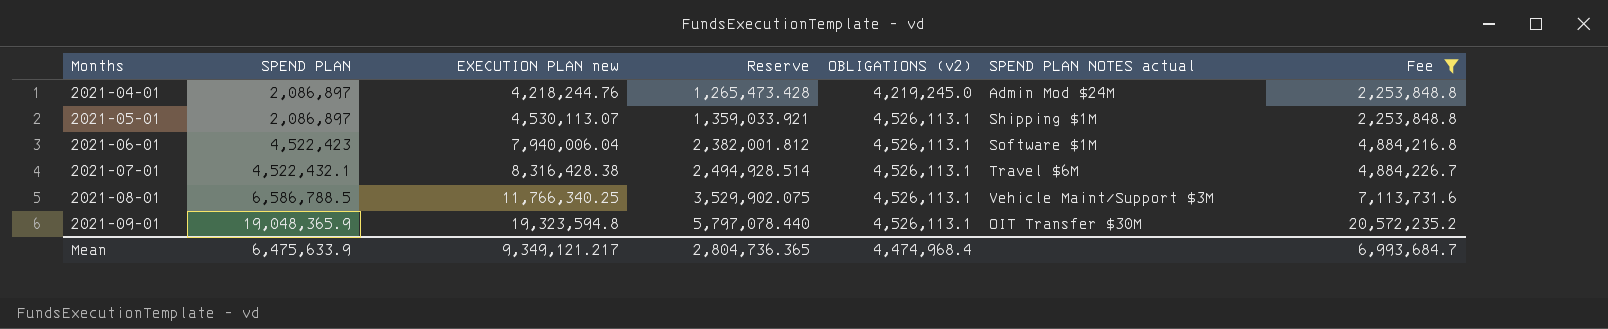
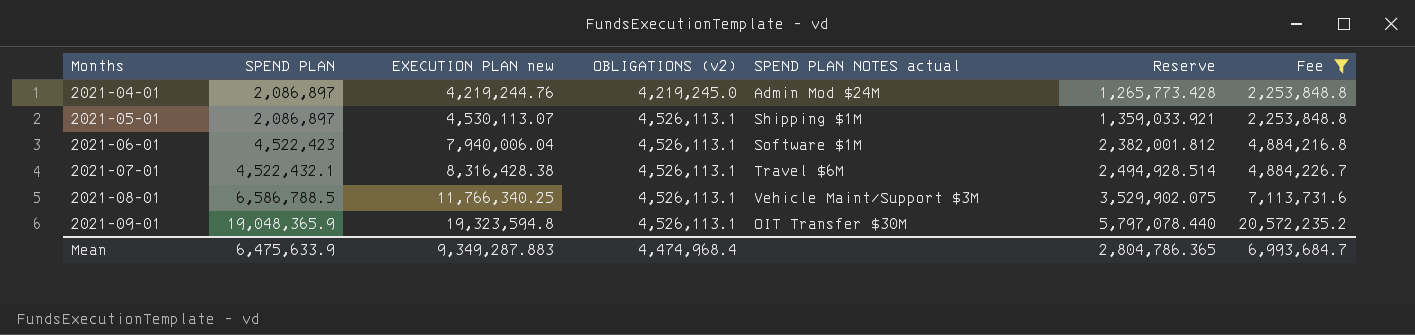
column Reserve | position: 4 -> 6
2021-04-01 | EXECUTION PLAN new: 4,218,244.76 -> 4,219,244.76
2021-04-01 | Reserve: 1,265,473.428 -> 1,265,773.428
Mean | EXECUTION PLAN new: 9,349,121.217 -> 9,349,287.883
Mean | Reserve: 2,804,736.365 -> 2,804,786.365

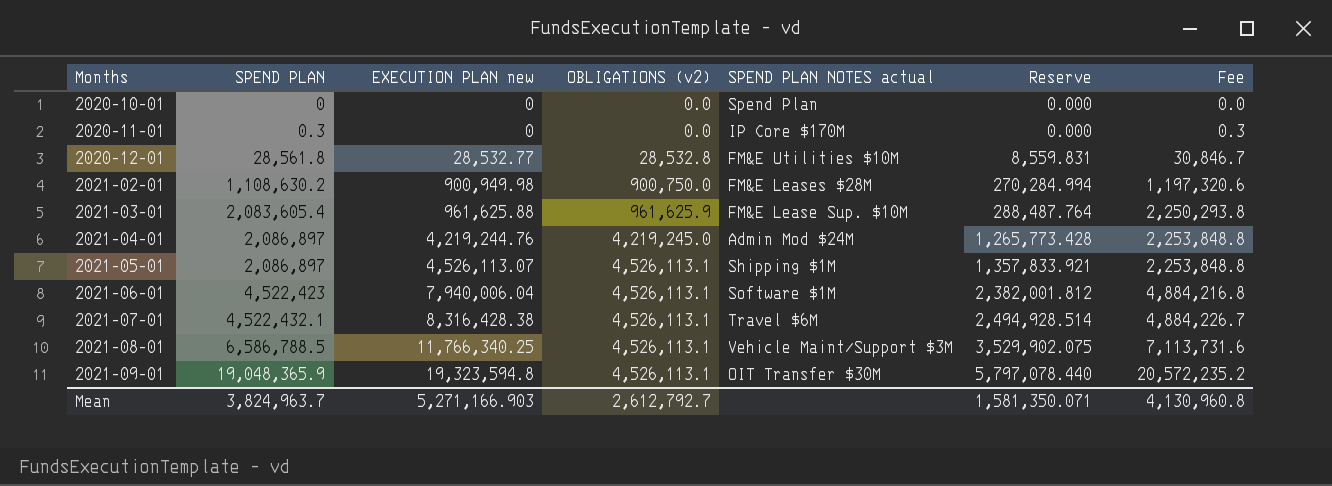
filter: Fee >= 2,253,848.8 -> none
2021-05-01 | EXECUTION PLAN new: 4,530,113.07 -> 4,526,113.07
2021-05-01 | Reserve: 1,359,033.921 -> 1,357,833.921
Mean | SPEND PLAN: 6,475,633.9 -> 3,824,963.7
Mean | EXECUTION PLAN new: 9,349,287.883 -> 5,271,166.903
Mean | OBLIGATIONS (v2): 4,474,968.4 -> 2,612,792.7
Mean | Reserve: 2,804,786.365 -> 1,581,350.071
Mean | Fee: 6,993,684.7 -> 4,130,960.8

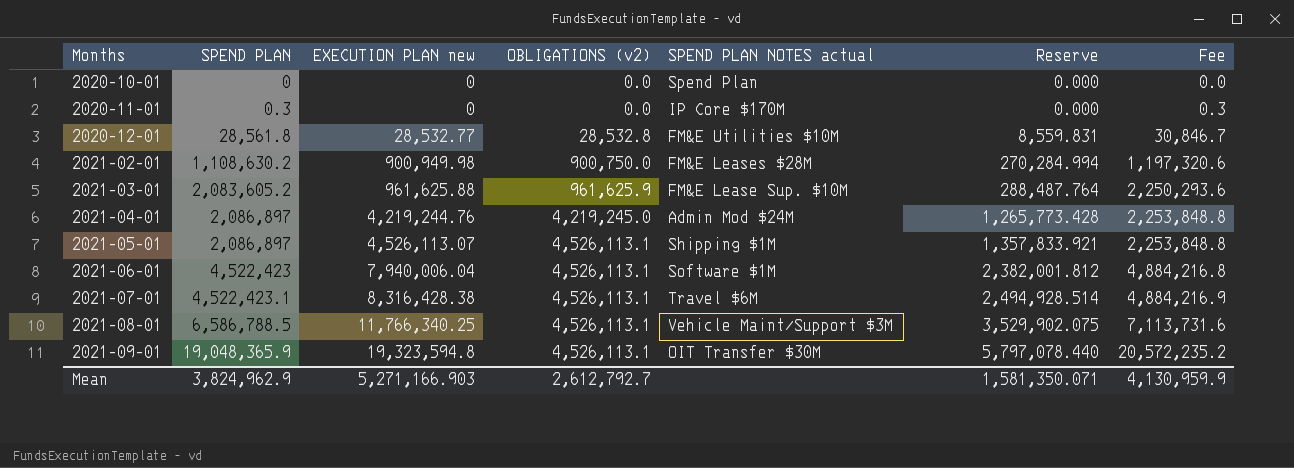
2021-03-01 | SPEND PLAN: 2,083,605.4 -> 2,083,605.2
2021-03-01 | Fee: 2,250,293.8 -> 2,250,293.6
2021-07-01 | SPEND PLAN: 4,522,432.1 -> 4,522,423.1
2021-07-01 | Fee: 4,884,226.7 -> 4,884,216.9
Mean | SPEND PLAN: 3,824,963.7 -> 3,824,962.9
Mean | Fee: 4,130,960.8 -> 4,130,959.9

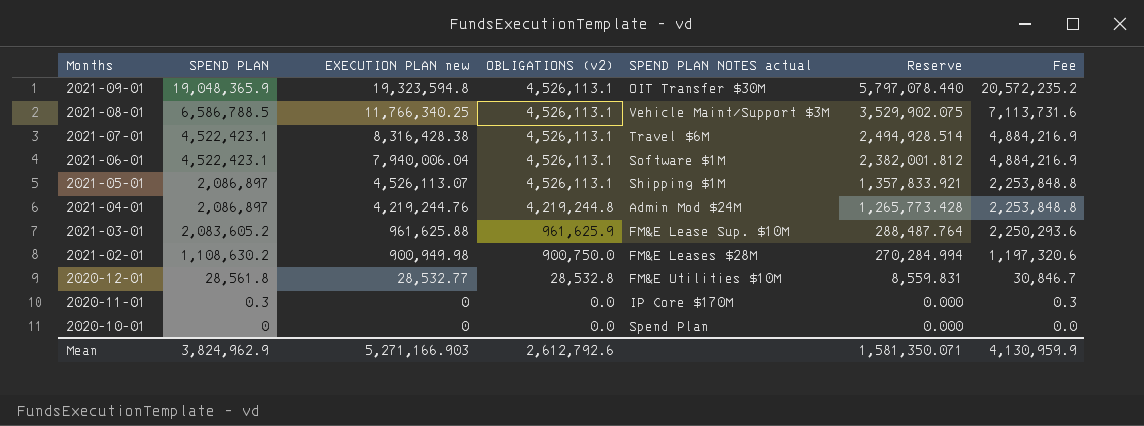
row order: Months ascending -> Months descending
2021-06-01 | SPEND PLAN: 4,522,423 -> 4,522,423.1
2021-06-01 | Fee: 4,884,216.8 -> 4,884,216.9
2021-04-01 | OBLIGATIONS (v2): 4,219,245.0 -> 4,219,244.8
Mean | OBLIGATIONS (v2): 2,612,792.7 -> 2,612,792.6

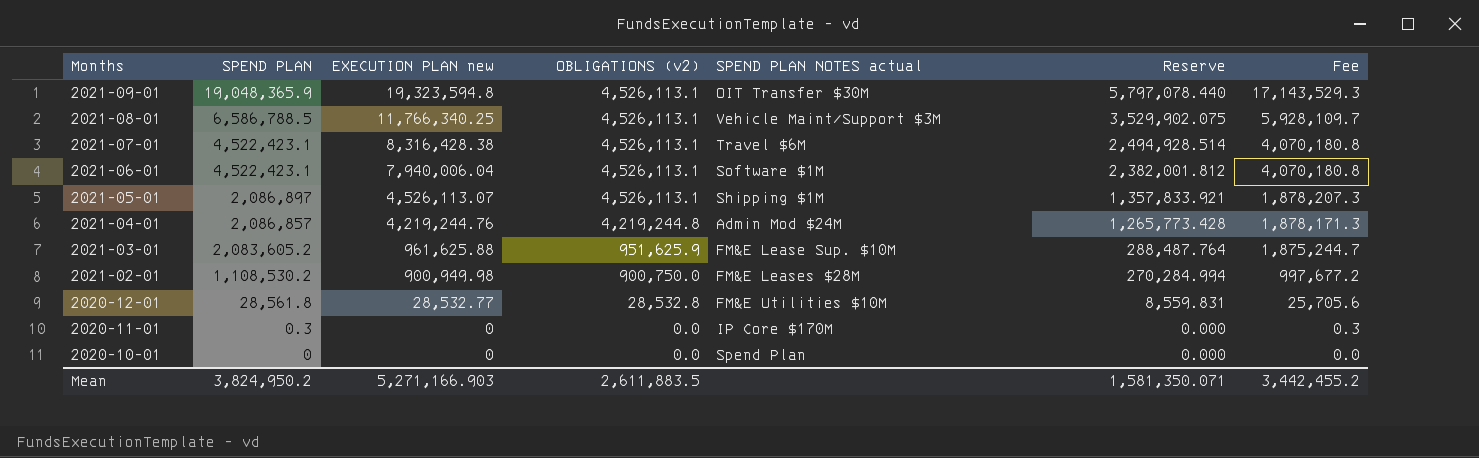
column Fee | formula: [SPEND PLAN] * 1.08 -> [SPEND PLAN] * 0.9
2021-04-01 | SPEND PLAN: 2,086,897 -> 2,086,857
2021-03-01 | OBLIGATIONS (v2): 961,625.9 -> 951,625.9
2021-02-01 | SPEND PLAN: 1,108,630.2 -> 1,108,530.2
Mean | SPEND PLAN: 3,824,962.9 -> 3,824,950.2
Mean | OBLIGATIONS (v2): 2,612,792.6 -> 2,611,883.5
Mean | Fee: 4,130,959.9 -> 3,442,455.2

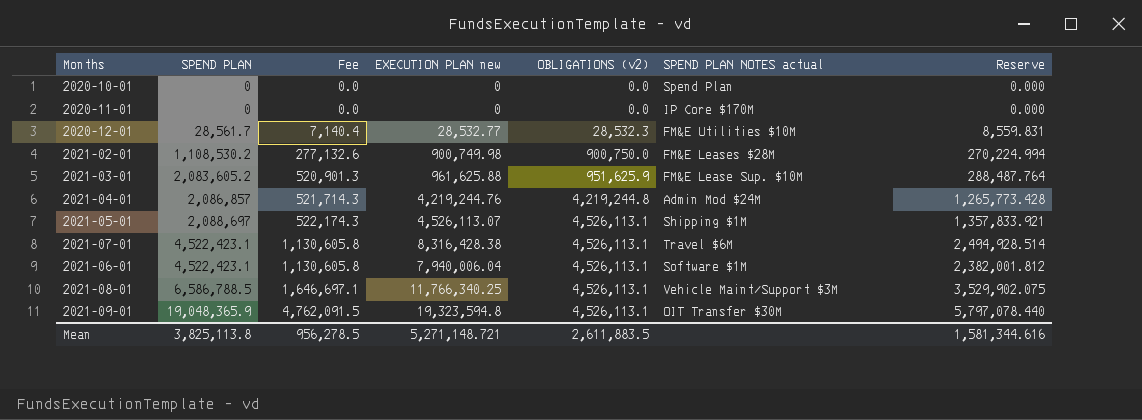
row order: Months descending -> SPEND PLAN ascending
column Fee | formula: [SPEND PLAN] * 0.9 -> [SPEND PLAN] * 0.25
column Fee | position: 7 -> 3
2020-11-01 | SPEND PLAN: 0.3 -> 0
2020-12-01 | SPEND PLAN: 28,561.8 -> 28,561.7
2020-12-01 | OBLIGATIONS (v2): 28,532.8 -> 28,532.3
2021-02-01 | EXECUTION PLAN new: 900,949.98 -> 900,749.98
2021-02-01 | Reserve: 270,284.994 -> 270,224.994
2021-05-01 | SPEND PLAN: 2,086,897 -> 2,088,697
Mean | SPEND PLAN: 3,824,950.2 -> 3,825,113.8
Mean | Fee: 3,442,455.2 -> 956,278.5
Mean | EXECUTION PLAN new: 5,271,166.903 -> 5,271,148.721
Mean | Reserve: 1,581,350.071 -> 1,581,344.616

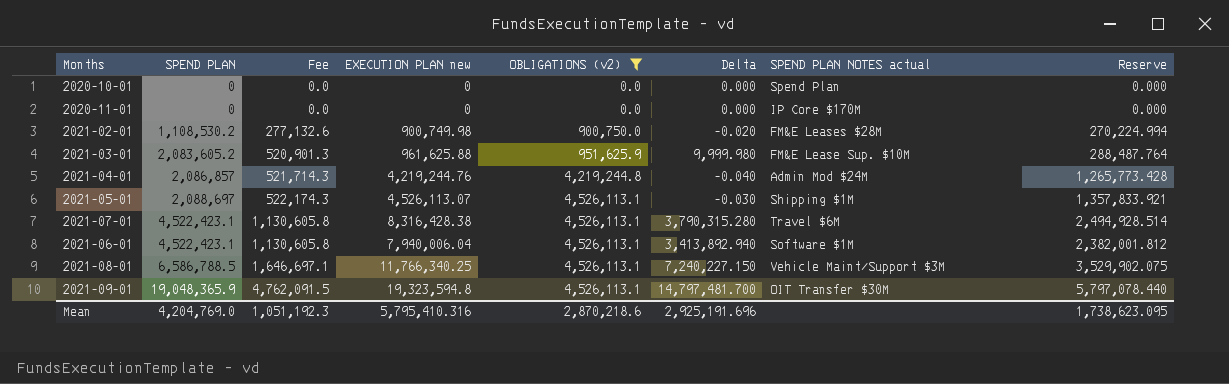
filter: none -> OBLIGATIONS (v2) != 28,532.3
column Delta | formula: none -> [EXECUTION PLAN new] - [OBLIGATIONS (v2)]
Mean | SPEND PLAN: 3,825,113.8 -> 4,204,769.0
Mean | Fee: 956,278.5 -> 1,051,192.3
Mean | EXECUTION PLAN new: 5,271,148.721 -> 5,795,410.316
Mean | OBLIGATIONS (v2): 2,611,883.5 -> 2,870,218.6
Mean | Reserve: 1,581,344.616 -> 1,738,623.095

